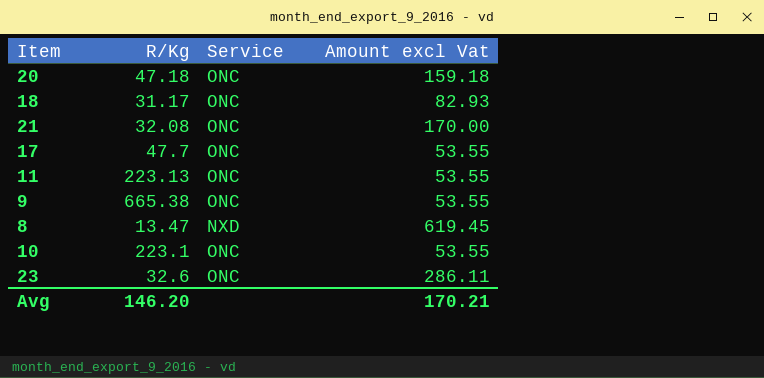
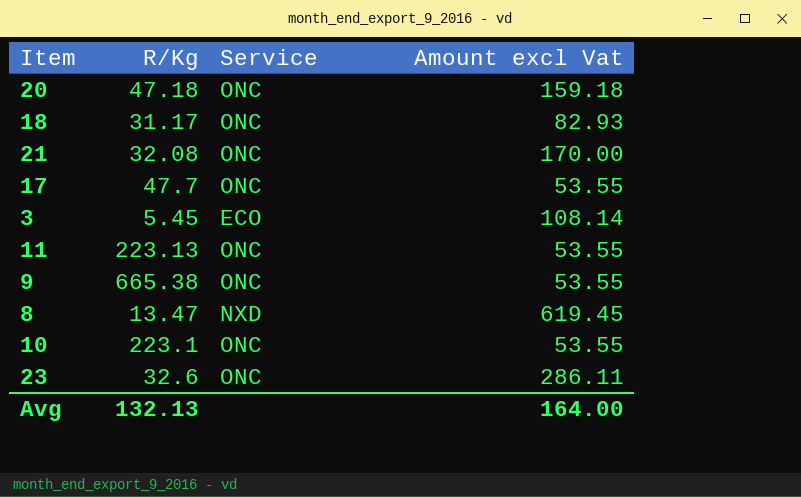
row 3: none -> 5.45 | ECO | 108.14
Avg | R/Kg: 146.20 -> 132.13
Avg | Amount excl Vat: 170.21 -> 164.00

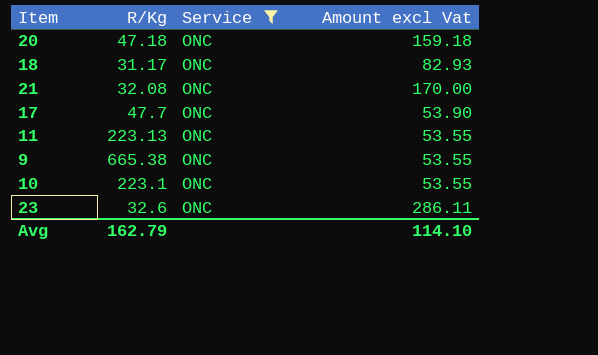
filter: none -> Service = ONC
17 | Amount excl Vat: 53.55 -> 53.90
Avg | R/Kg: 132.13 -> 162.79
Avg | Amount excl Vat: 164.00 -> 114.10

